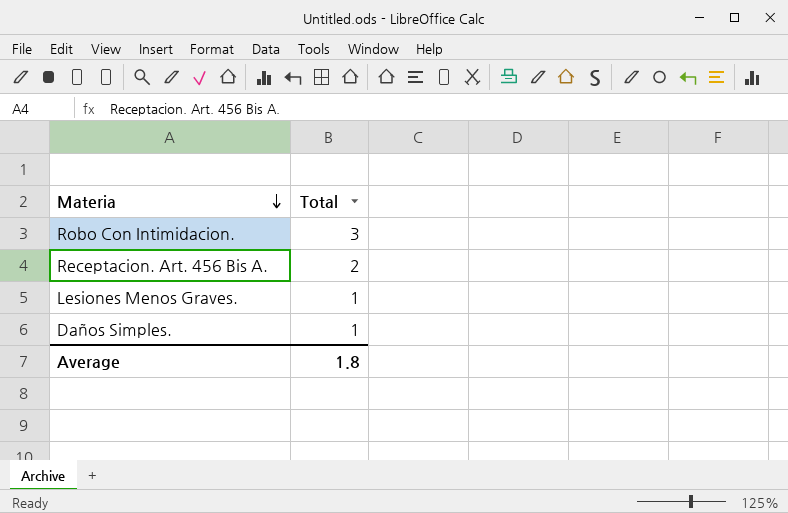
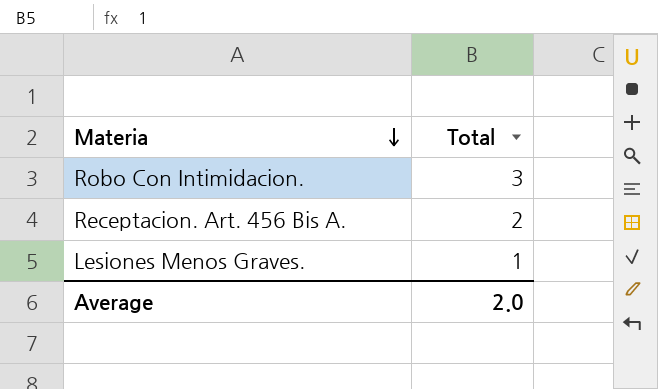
row Daños Simples.: 1 -> none
Average | Total: 1.8 -> 2.0

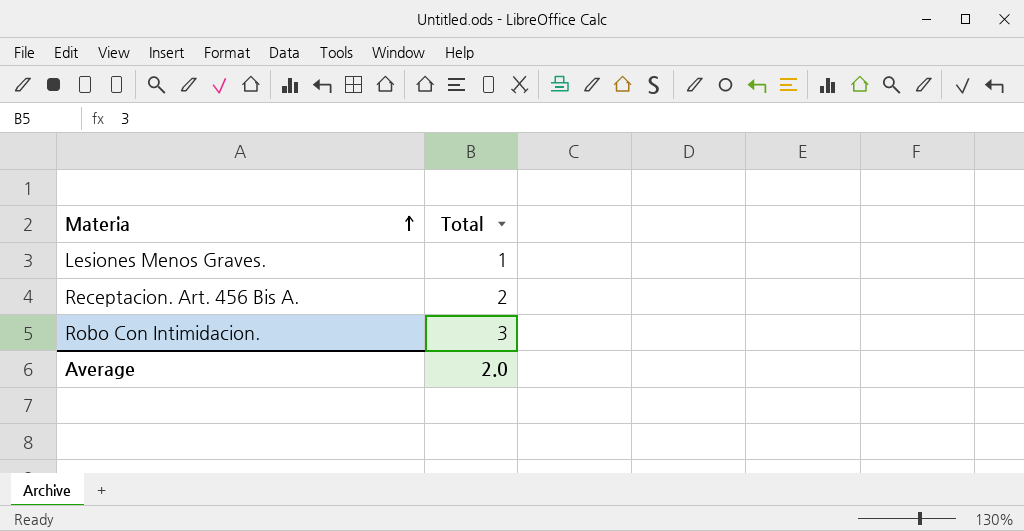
row order: Materia descending -> Materia ascending

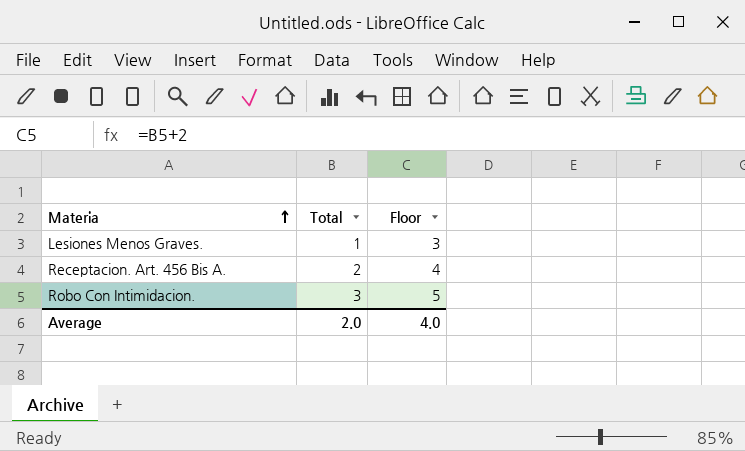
column Floor | formula: none -> [Total] + 2

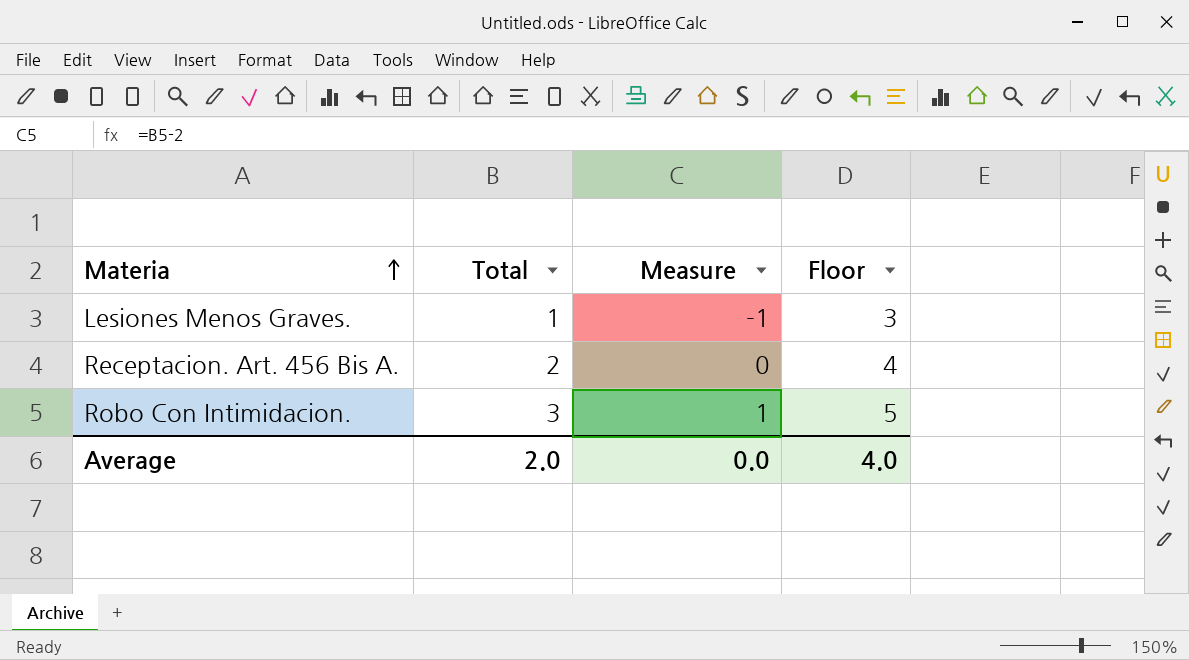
column Measure | formula: none -> [Total] - 2

